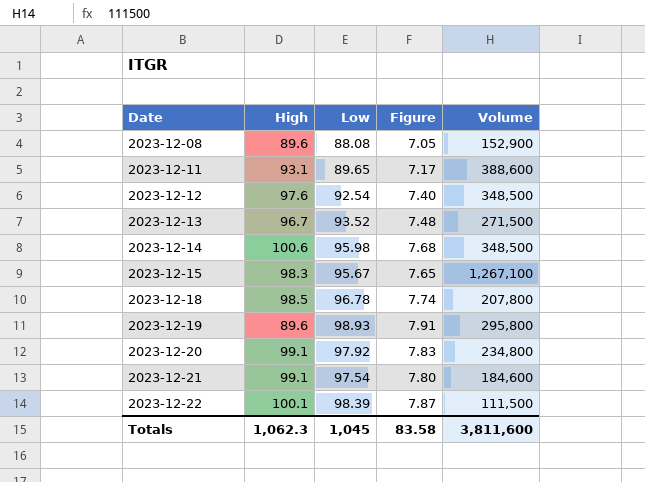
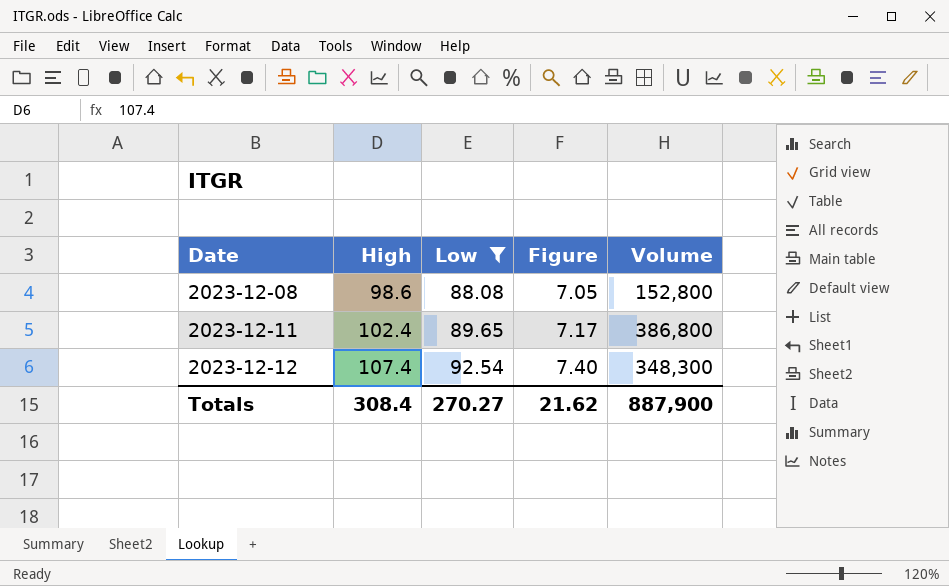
filter: none -> Low <= 92.54
2023-12-08 | High: 89.6 -> 98.6
2023-12-08 | Volume: 152,900 -> 152,800
2023-12-11 | High: 93.1 -> 102.4
2023-12-11 | Volume: 388,600 -> 386,800
2023-12-12 | High: 97.6 -> 107.4
2023-12-12 | Volume: 348,500 -> 348,300
Totals | High: 1,062.3 -> 308.4
Totals | Low: 1,045 -> 270.27
Totals | Figure: 83.58 -> 21.62
Totals | Volume: 3,811,600 -> 887,900

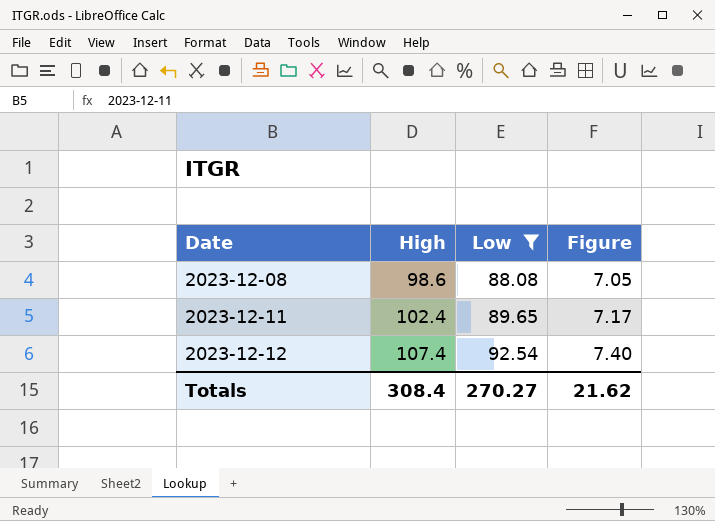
column Volume | position: 5 -> none

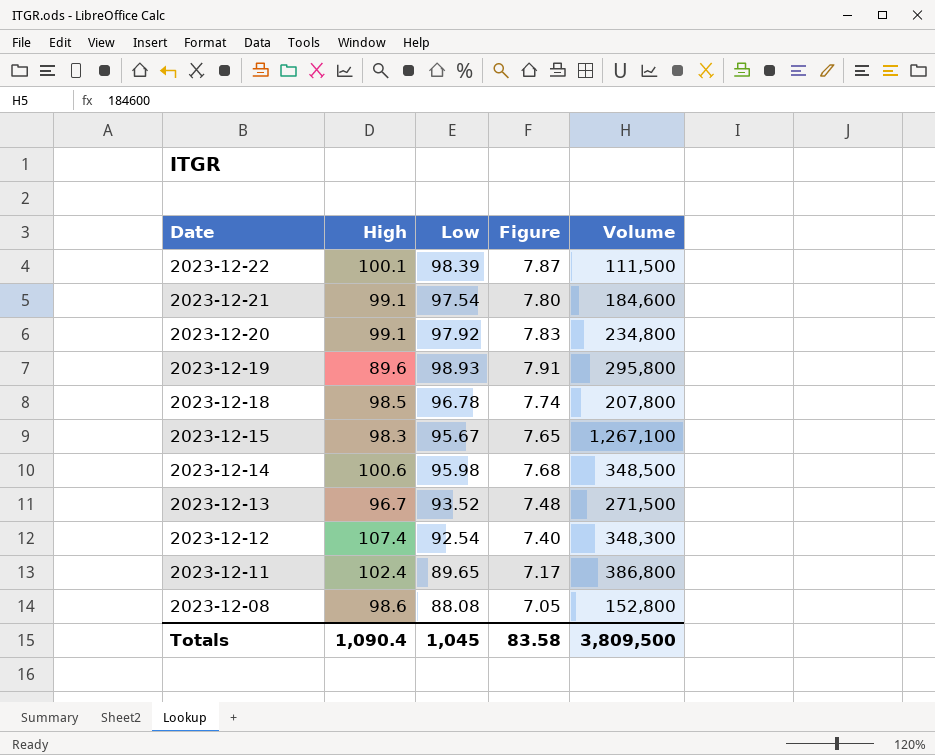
filter: Low <= 92.54 -> none
row order: Date ascending -> Date descending
column Volume | position: none -> 5
Totals | High: 308.4 -> 1,090.4
Totals | Low: 270.27 -> 1,045
Totals | Figure: 21.62 -> 83.58

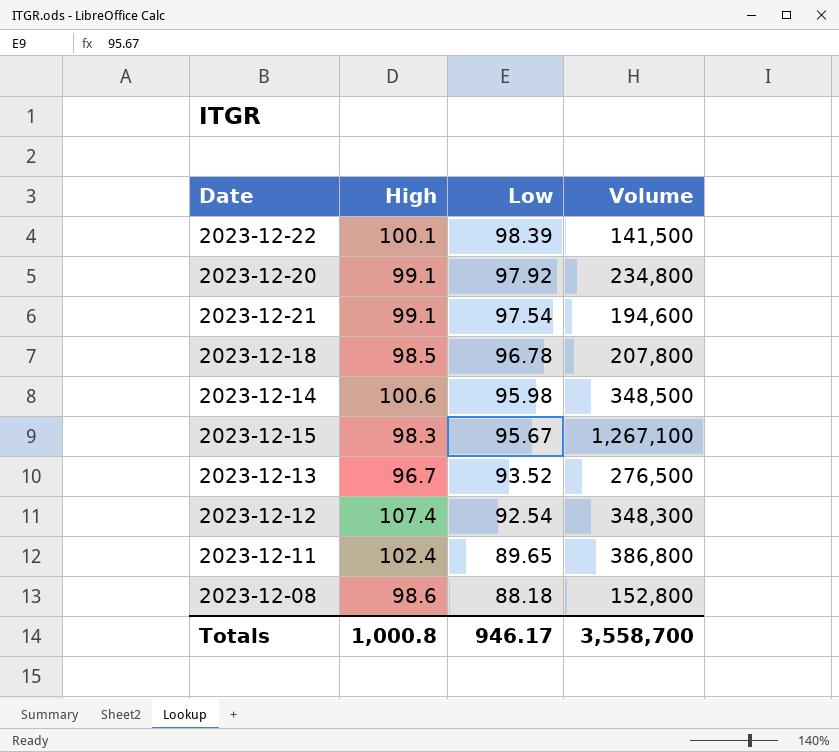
row order: Date descending -> Low descending
column Figure | formula: [Low] * 0.08 -> none
row 2023-12-19: 89.6 | 98.93 | 7.91 | 295,800 -> none
2023-12-22 | Volume: 111,500 -> 141,500
2023-12-21 | Volume: 184,600 -> 194,600
2023-12-13 | Volume: 271,500 -> 276,500
2023-12-08 | Low: 88.08 -> 88.18
Totals | High: 1,090.4 -> 1,000.8
Totals | Low: 1,045 -> 946.17
Totals | Volume: 3,809,500 -> 3,558,700

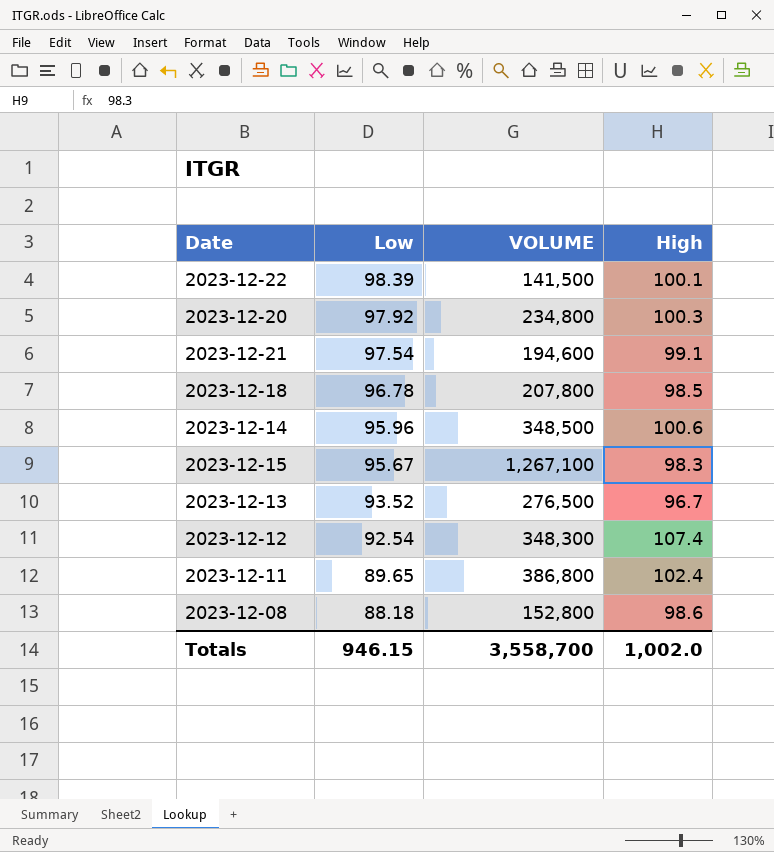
column name: Volume -> VOLUME
column High | position: 2 -> 4
2023-12-20 | High: 99.1 -> 100.3
2023-12-14 | Low: 95.98 -> 95.96
Totals | Low: 946.17 -> 946.15
Totals | High: 1,000.8 -> 1,002.0

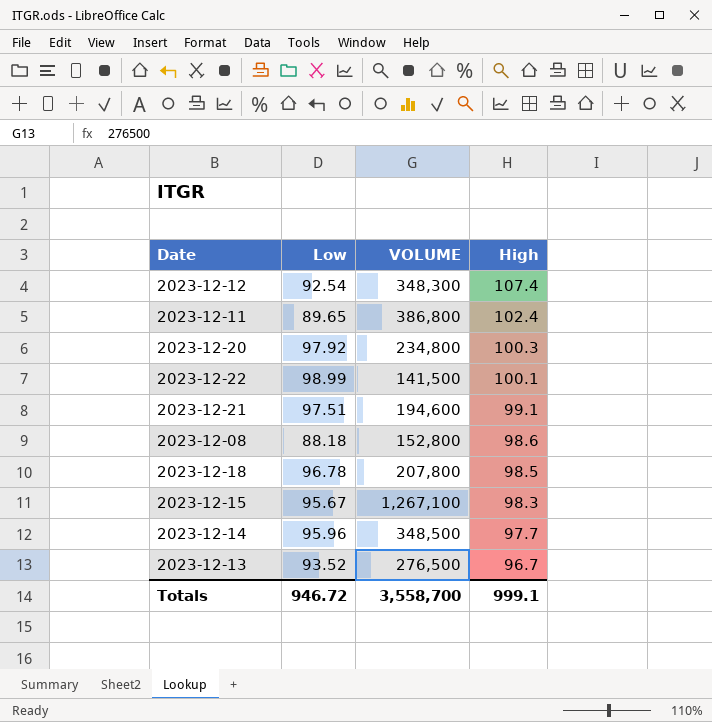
row order: Low descending -> High descending
2023-12-22 | Low: 98.39 -> 98.99
2023-12-21 | Low: 97.54 -> 97.51
2023-12-14 | High: 100.6 -> 97.7
Totals | Low: 946.15 -> 946.72
Totals | High: 1,002.0 -> 999.1

